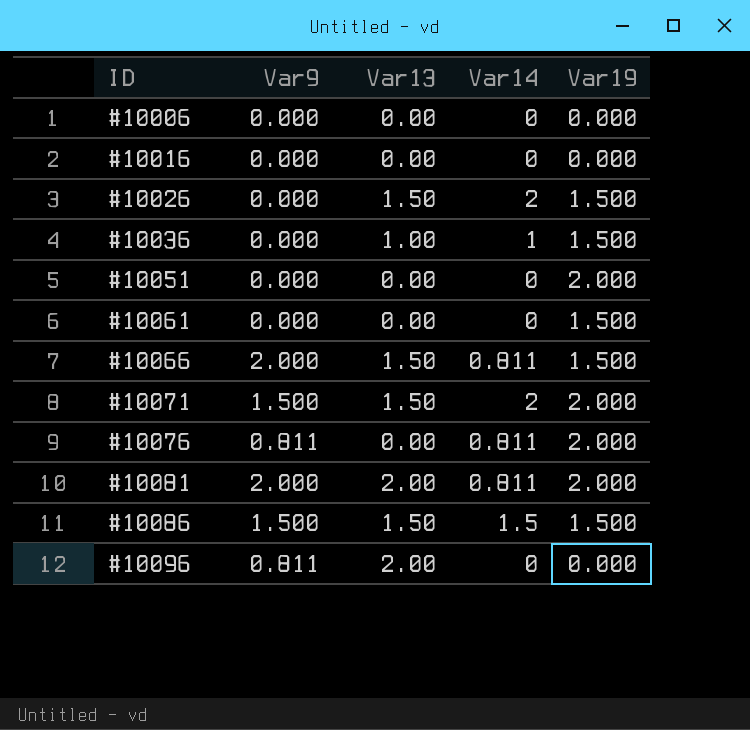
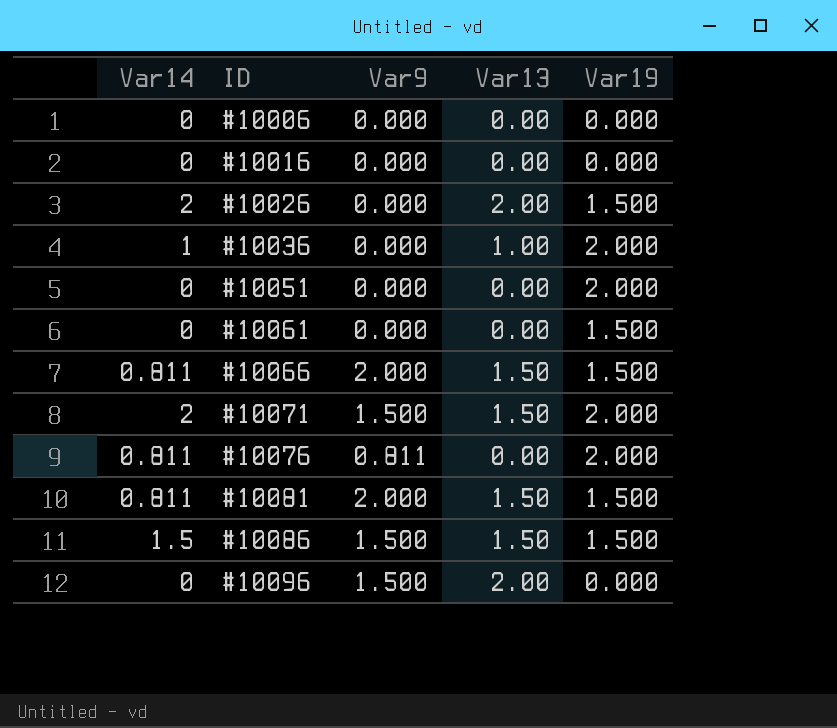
column Var14 | position: 4 -> 1
#10026 | Var13: 1.50 -> 2.00
#10036 | Var19: 1.500 -> 2.000
#10081 | Var13: 2.00 -> 1.50
#10081 | Var19: 2.000 -> 1.500
#10096 | Var9: 0.811 -> 1.500

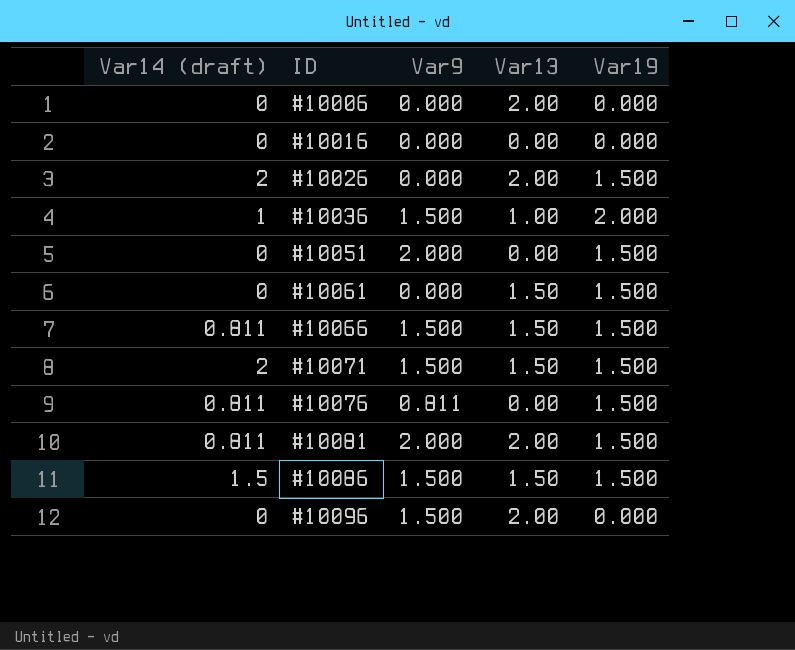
column name: Var14 -> Var14 (draft)
#10006 | Var13: 0.00 -> 2.00
#10036 | Var9: 0.000 -> 1.500
#10051 | Var9: 0.000 -> 2.000
#10051 | Var19: 2.000 -> 1.500
#10061 | Var13: 0.00 -> 1.50
#10066 | Var9: 2.000 -> 1.500
#10071 | Var19: 2.000 -> 1.500
#10076 | Var19: 2.000 -> 1.500
#10081 | Var13: 1.50 -> 2.00

